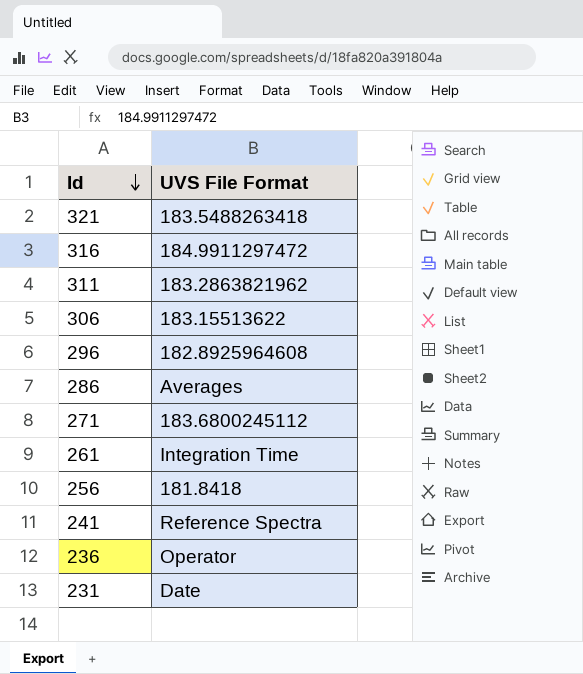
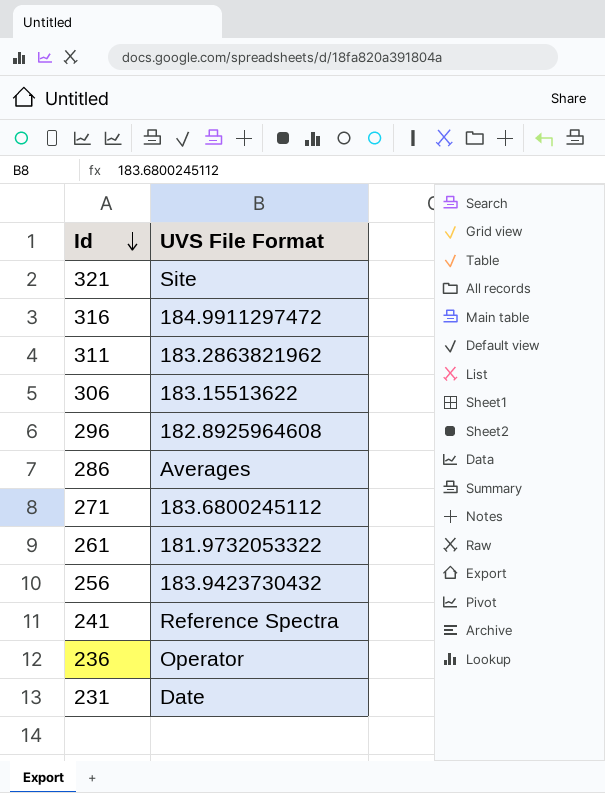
321 | UVS File Format: 183.5488263418 -> Site
261 | UVS File Format: Integration Time -> 181.9732053322
256 | UVS File Format: 181.8418 -> 183.9423730432

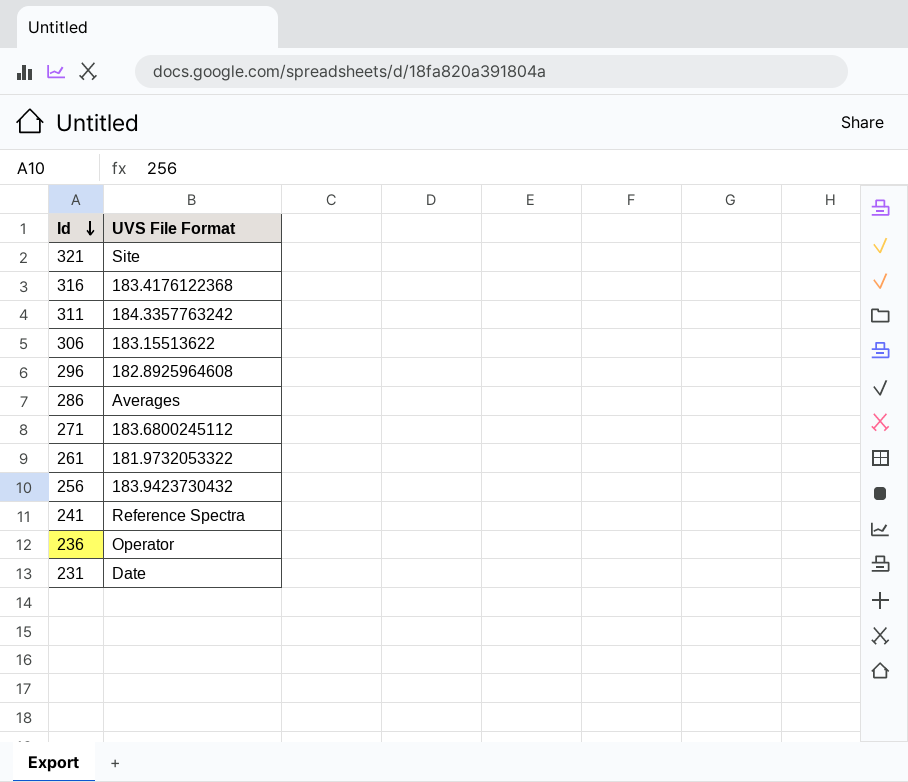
316 | UVS File Format: 184.9911297472 -> 183.4176122368
311 | UVS File Format: 183.2863821962 -> 184.3357763242

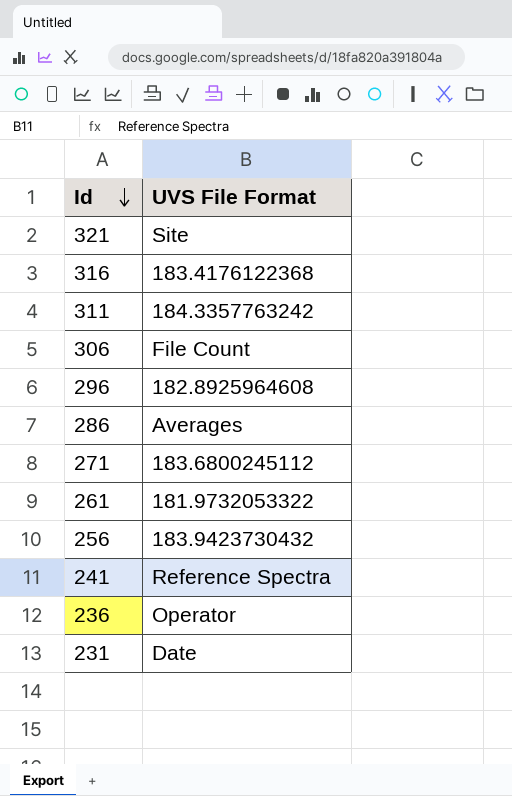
306 | UVS File Format: 183.15513622 -> File Count

